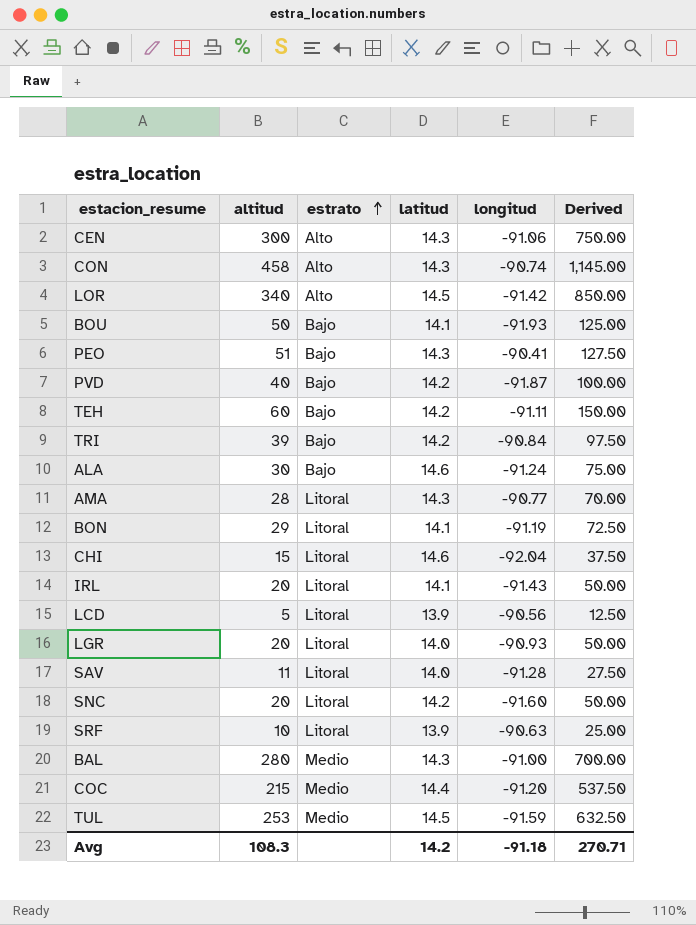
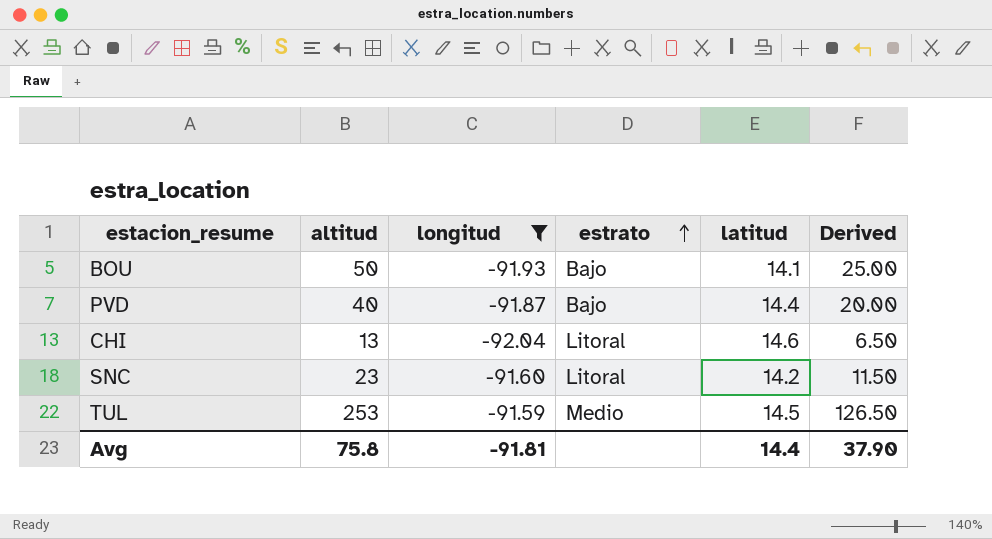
filter: none -> longitud <= -91.59
column longitud | position: 5 -> 3
column Derived | formula: [altitud] * 2.5 -> [altitud] * 0.5
PVD | latitud: 14.2 -> 14.4
CHI | altitud: 15 -> 13
SNC | altitud: 20 -> 23
Avg | altitud: 108.3 -> 75.8
Avg | longitud: -91.18 -> -91.81
Avg | latitud: 14.2 -> 14.4
Avg | Derived: 270.71 -> 37.90

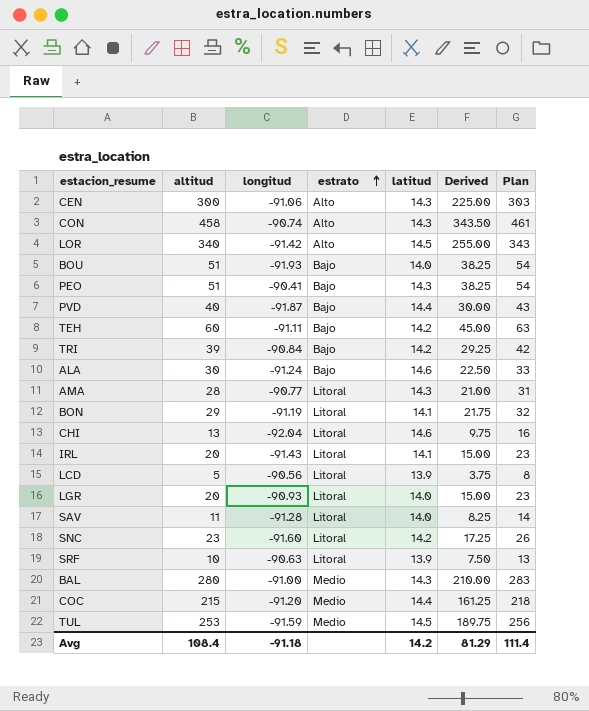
filter: longitud <= -91.59 -> none
column Derived | formula: [altitud] * 0.5 -> [altitud] * 0.75
column Plan | formula: none -> [altitud] + 3
BOU | altitud: 50 -> 51
BOU | latitud: 14.1 -> 14.0
Avg | altitud: 75.8 -> 108.4
Avg | longitud: -91.81 -> -91.18
Avg | latitud: 14.4 -> 14.2
Avg | Derived: 37.90 -> 81.29

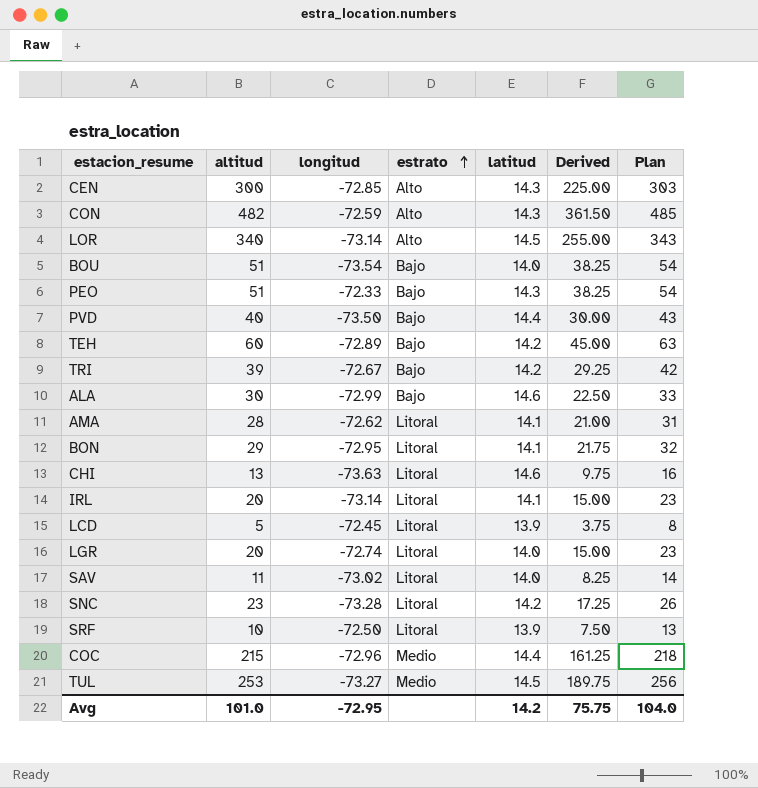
row BAL: 280 | -91.00 | Medio | 14.3 | 210.00 | 283 -> none
CEN | longitud: -91.06 -> -72.85
CON | altitud: 458 -> 482
CON | longitud: -90.74 -> -72.59
CON | Derived: 343.50 -> 361.50
CON | Plan: 461 -> 485
LOR | longitud: -91.42 -> -73.14
BOU | longitud: -91.93 -> -73.54
PEO | longitud: -90.41 -> -72.33
PVD | longitud: -91.87 -> -73.50
TEH | longitud: -91.11 -> -72.89
TRI | longitud: -90.84 -> -72.67
ALA | longitud: -91.24 -> -72.99
AMA | longitud: -90.77 -> -72.62
AMA | latitud: 14.3 -> 14.1
BON | longitud: -91.19 -> -72.95
CHI | longitud: -92.04 -> -73.63
IRL | longitud: -91.43 -> -73.14
LCD | longitud: -90.56 -> -72.45
LGR | longitud: -90.93 -> -72.74
SAV | longitud: -91.28 -> -73.02
SNC | longitud: -91.60 -> -73.28
SRF | longitud: -90.63 -> -72.50
COC | longitud: -91.20 -> -72.96
TUL | longitud: -91.59 -> -73.27
Avg | altitud: 108.4 -> 101.0
Avg | longitud: -91.18 -> -72.95
Avg | Derived: 81.29 -> 75.75
Avg | Plan: 111.4 -> 104.0

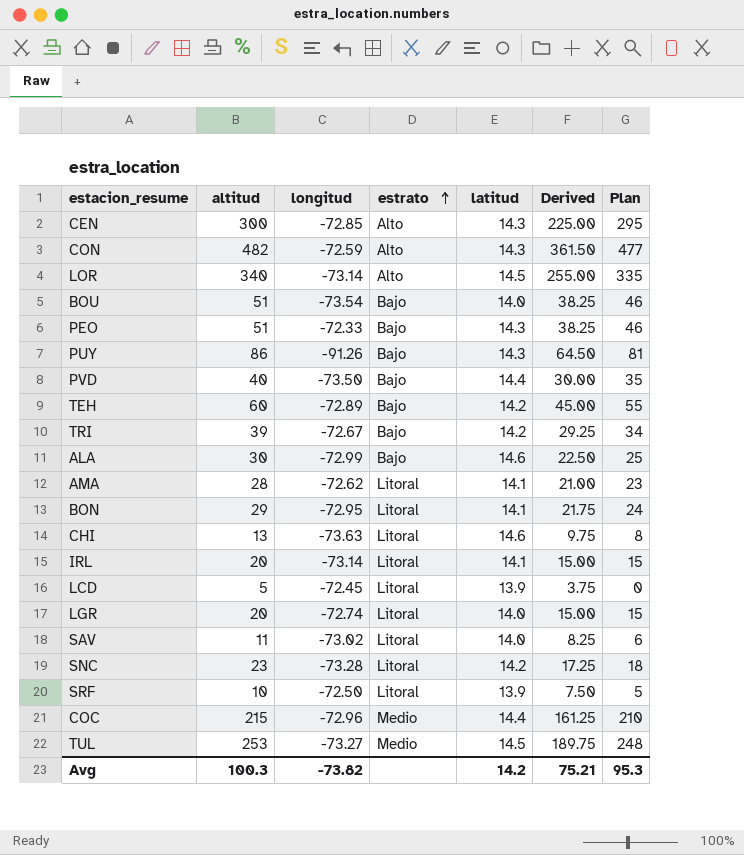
column Plan | formula: [altitud] + 3 -> [altitud] - 5
row PUY: none -> 86 | -91.26 | Bajo | 14.3 | 64.50 | 81
Avg | altitud: 101.0 -> 100.3
Avg | longitud: -72.95 -> -73.82
Avg | Derived: 75.75 -> 75.21
Avg | Plan: 104.0 -> 95.3

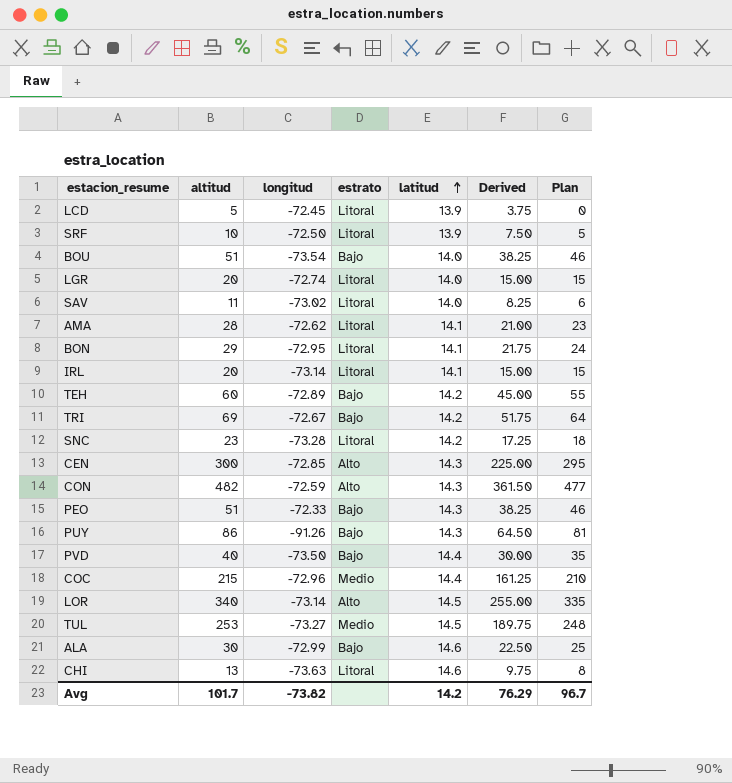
row order: estrato ascending -> latitud ascending
TRI | altitud: 39 -> 69
TRI | Derived: 29.25 -> 51.75
TRI | Plan: 34 -> 64
Avg | altitud: 100.3 -> 101.7
Avg | Derived: 75.21 -> 76.29
Avg | Plan: 95.3 -> 96.7

